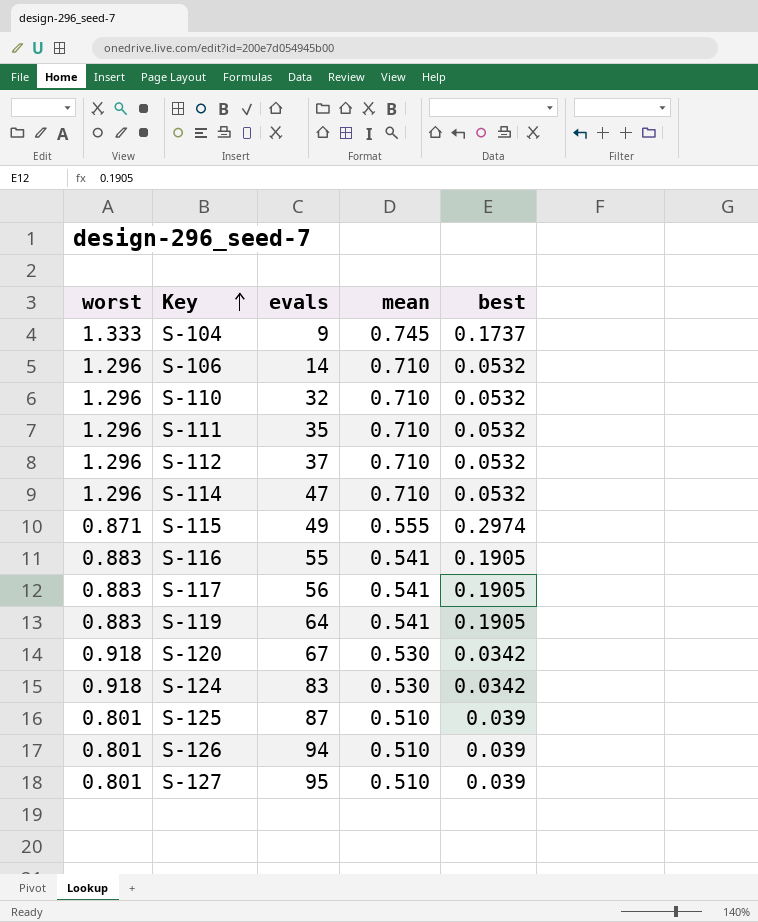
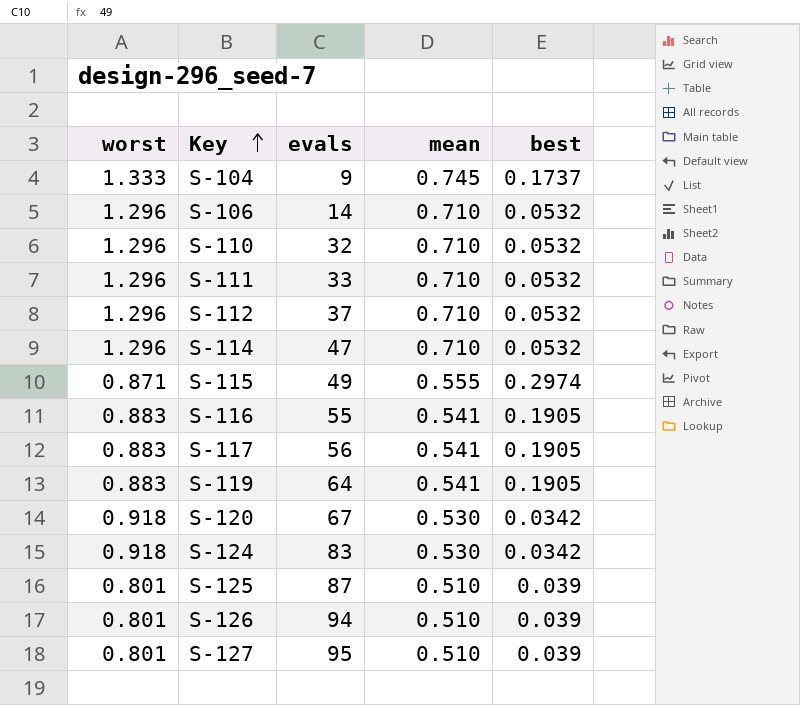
S-111 | evals: 35 -> 33

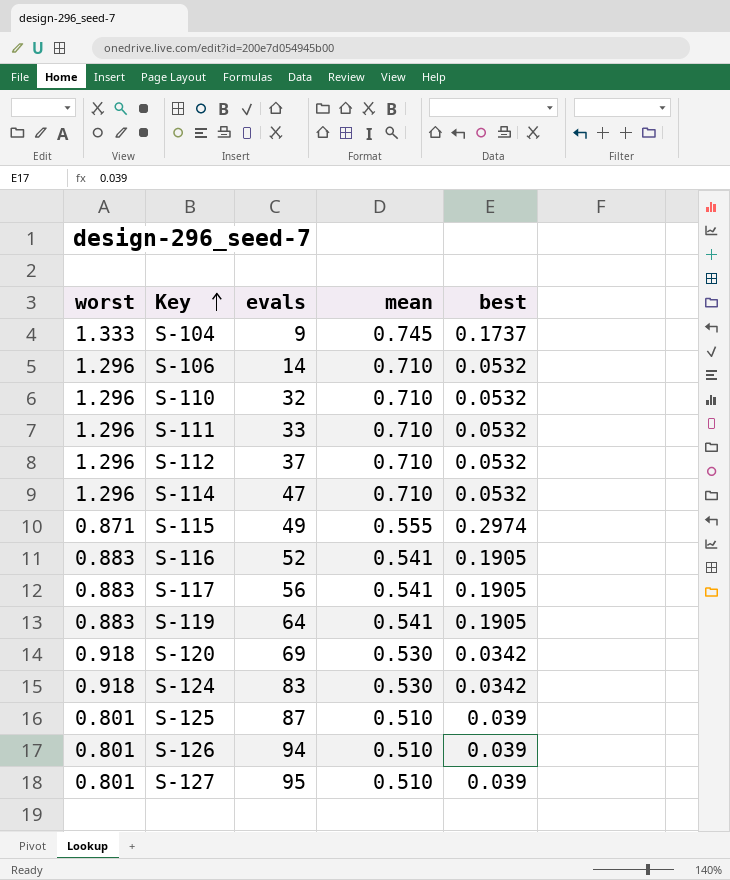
S-116 | evals: 55 -> 52
S-120 | evals: 67 -> 69

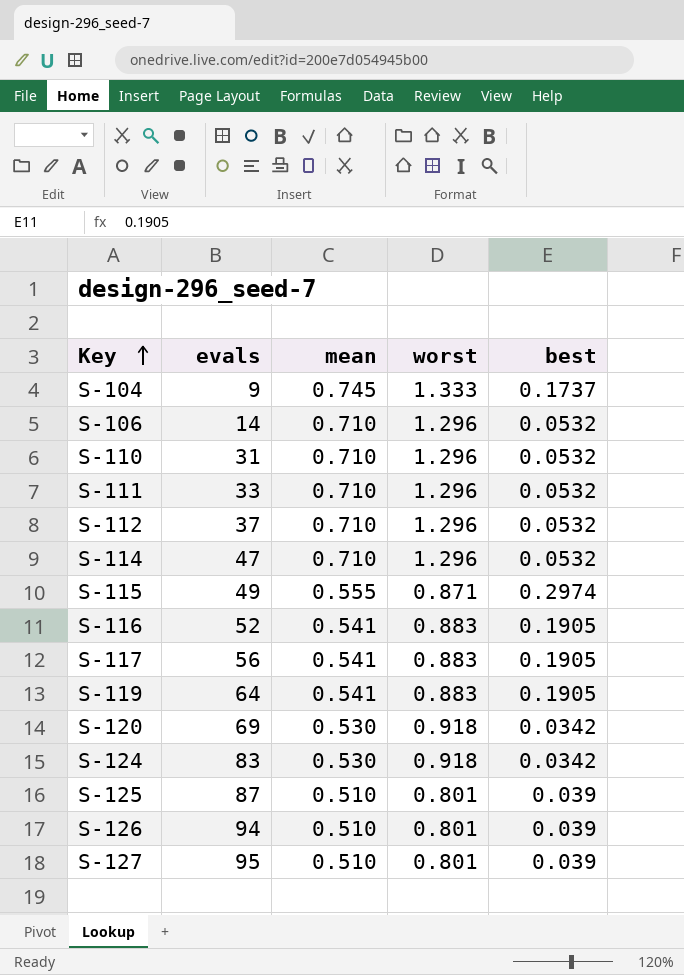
column worst | position: 1 -> 4
S-110 | evals: 32 -> 31

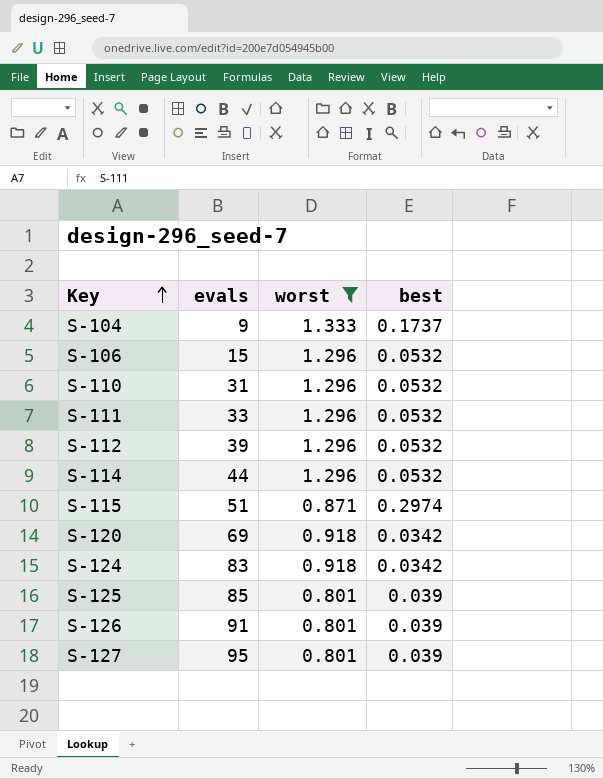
filter: none -> worst != 0.883
column mean | position: 3 -> none
S-106 | evals: 14 -> 15
S-112 | evals: 37 -> 39
S-114 | evals: 47 -> 44
S-115 | evals: 49 -> 51
S-125 | evals: 87 -> 85
S-126 | evals: 94 -> 91

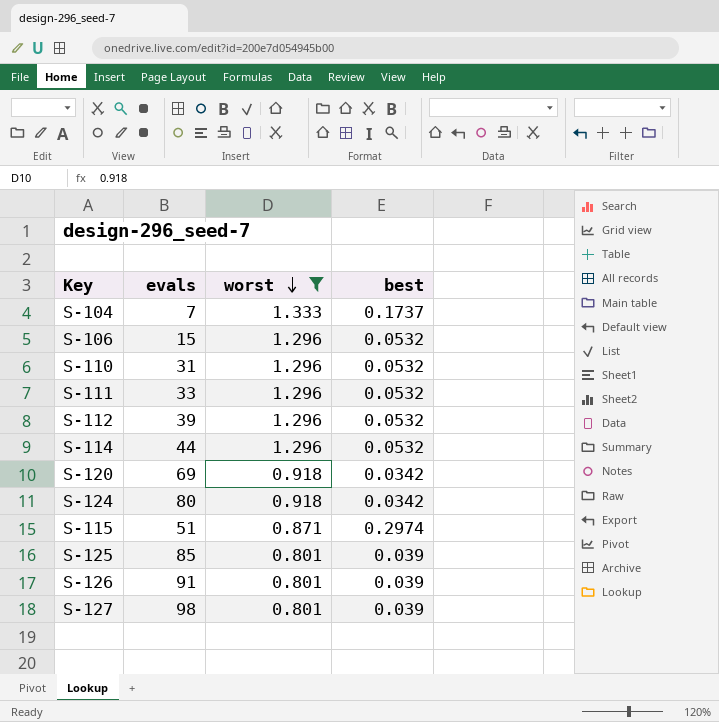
row order: Key ascending -> worst descending
S-104 | evals: 9 -> 7
S-124 | evals: 83 -> 80
S-127 | evals: 95 -> 98

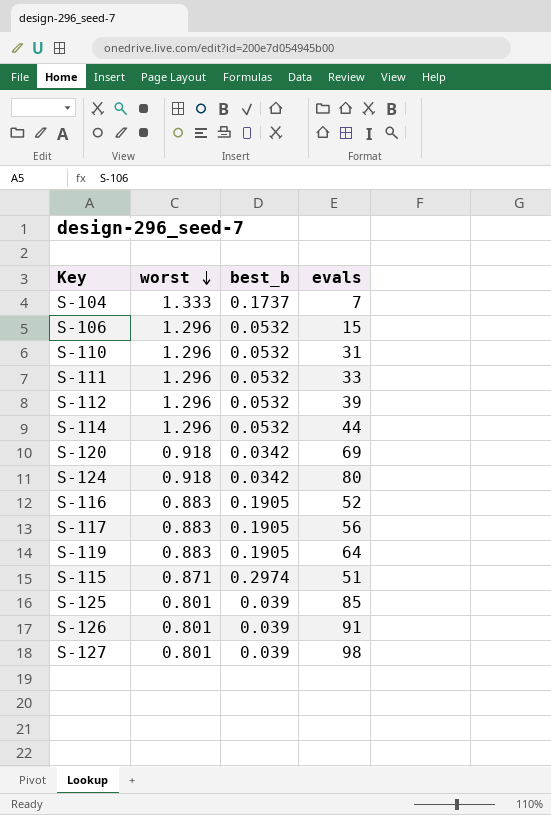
filter: worst != 0.883 -> none
column name: best -> best_b
column evals | position: 2 -> 4

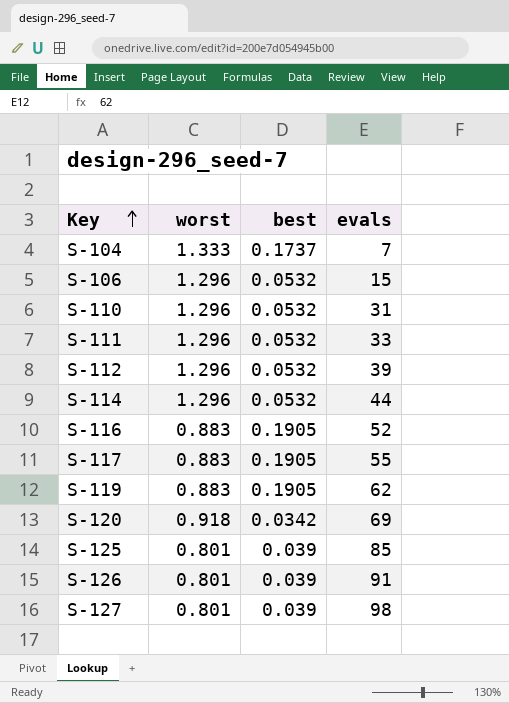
row order: worst descending -> Key ascending
column name: best_b -> best
row S-124: 0.918 | 0.0342 | 80 -> none
row S-115: 0.871 | 0.2974 | 51 -> none
S-117 | evals: 56 -> 55
S-119 | evals: 64 -> 62

